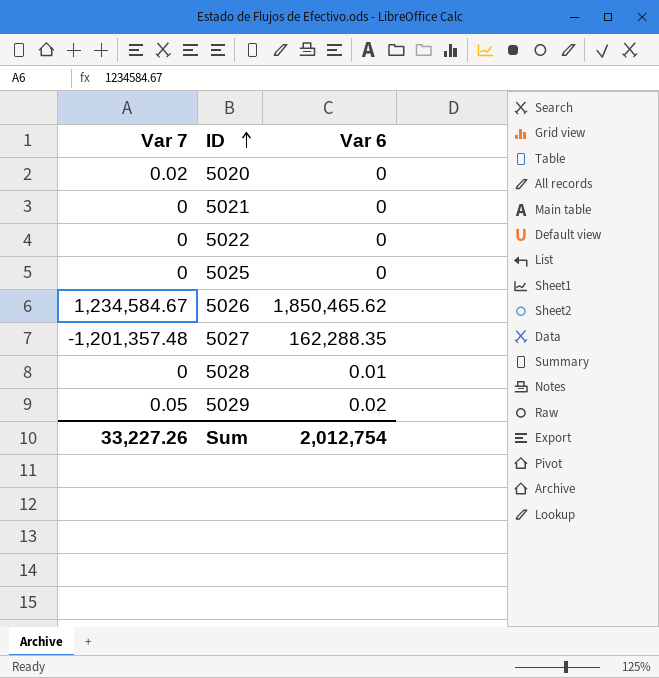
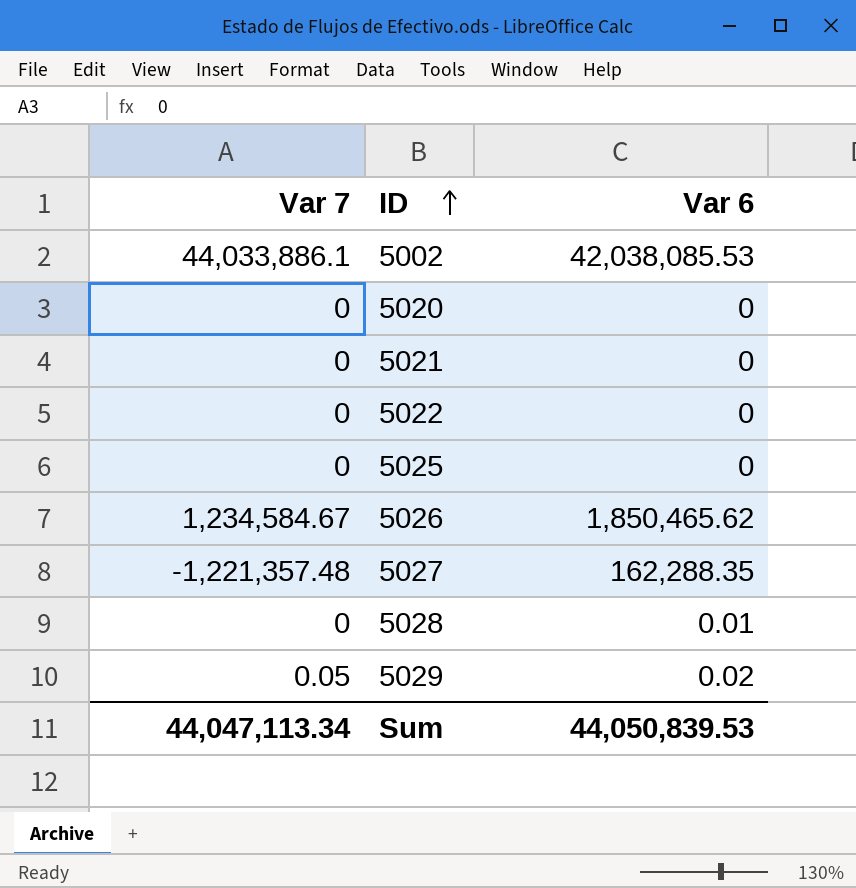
row 5002: none -> 44,033,886.1 | 42,038,085.53
5020 | Var 7: 0.02 -> 0
5027 | Var 7: -1,201,357.48 -> -1,221,357.48
Sum | Var 7: 33,227.26 -> 44,047,113.34
Sum | Var 6: 2,012,754 -> 44,050,839.53

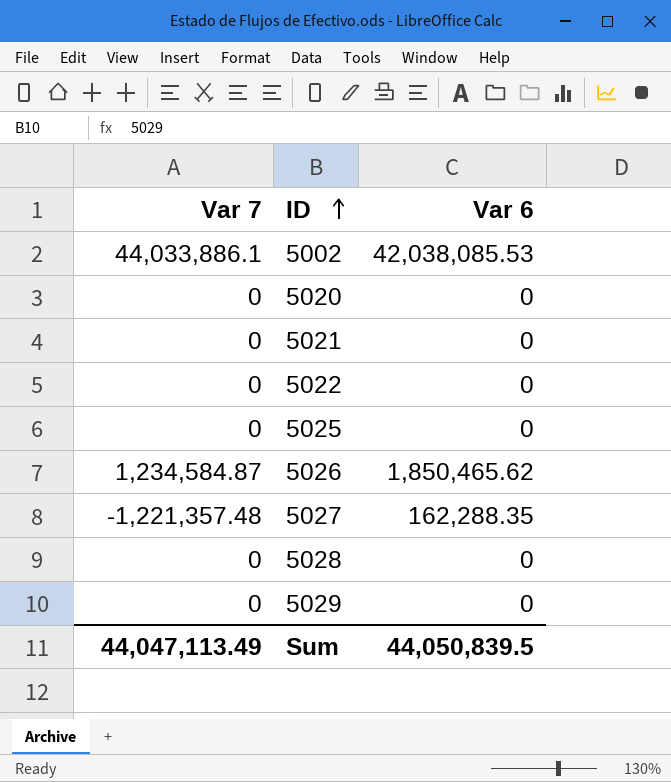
5026 | Var 7: 1,234,584.67 -> 1,234,584.87
5028 | Var 6: 0.01 -> 0
5029 | Var 7: 0.05 -> 0
5029 | Var 6: 0.02 -> 0
Sum | Var 7: 44,047,113.34 -> 44,047,113.49
Sum | Var 6: 44,050,839.53 -> 44,050,839.5

